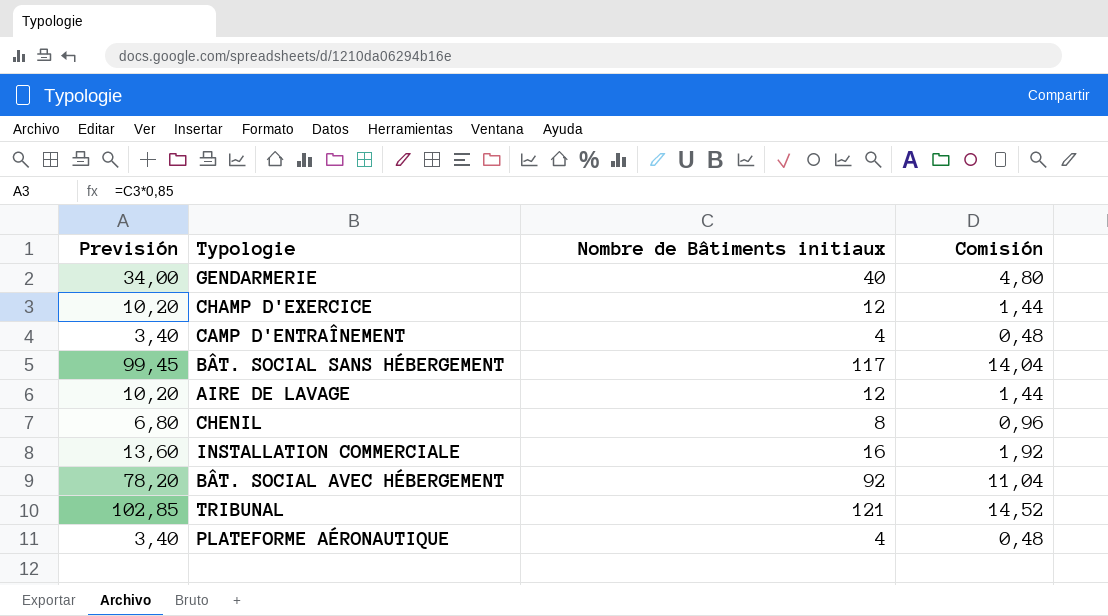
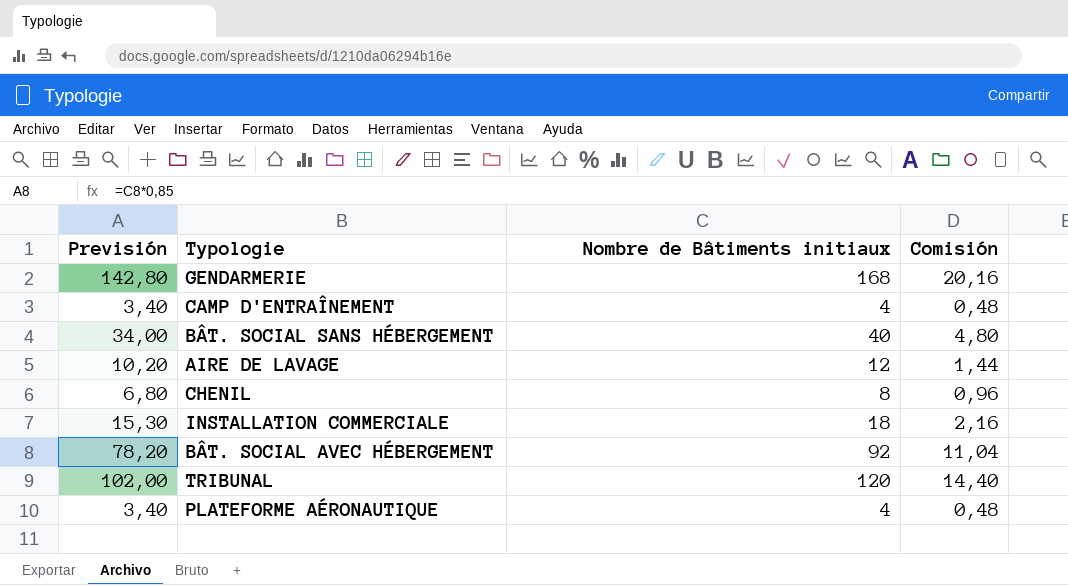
row CHAMP D'EXERCICE: 10,20 | 12 | 1,44 -> none
GENDARMERIE | Previsión: 34,00 -> 142,80
GENDARMERIE | Nombre de Bâtiments initiaux: 40 -> 168
GENDARMERIE | Comisión: 4,80 -> 20,16
BÂT. SOCIAL SANS HÉBERGEMENT | Previsión: 99,45 -> 34,00
BÂT. SOCIAL SANS HÉBERGEMENT | Nombre de Bâtiments initiaux: 117 -> 40
BÂT. SOCIAL SANS HÉBERGEMENT | Comisión: 14,04 -> 4,80
INSTALLATION COMMERCIALE | Previsión: 13,60 -> 15,30
INSTALLATION COMMERCIALE | Nombre de Bâtiments initiaux: 16 -> 18
INSTALLATION COMMERCIALE | Comisión: 1,92 -> 2,16
TRIBUNAL | Previsión: 102,85 -> 102,00
TRIBUNAL | Nombre de Bâtiments initiaux: 121 -> 120
TRIBUNAL | Comisión: 14,52 -> 14,40

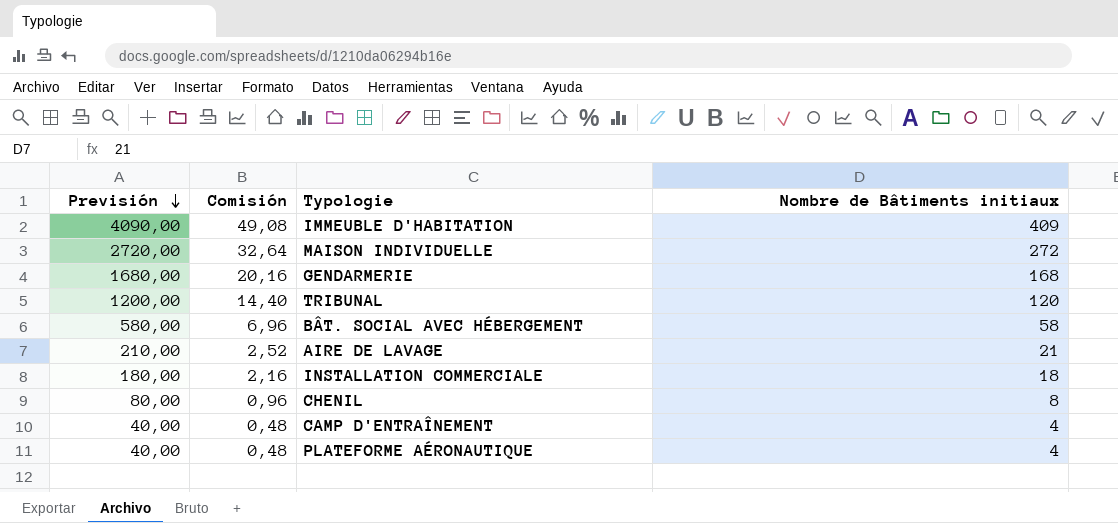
row order: none -> Previsión descending
column Previsión | formula: [Nombre de Bâtiments initiaux] * 0,85 -> [Nombre de Bâtiments initiaux] * 10
column Comisión | position: 4 -> 2
row BÂT. SOCIAL SANS HÉBERGEMENT: 34,00 | 40 | 4,80 -> none
row IMMEUBLE D'HABITATION: none -> 4090,00 | 49,08 | 409
row MAISON INDIVIDUELLE: none -> 2720,00 | 32,64 | 272
BÂT. SOCIAL AVEC HÉBERGEMENT | Comisión: 11,04 -> 6,96
BÂT. SOCIAL AVEC HÉBERGEMENT | Nombre de Bâtiments initiaux: 92 -> 58
AIRE DE LAVAGE | Comisión: 1,44 -> 2,52
AIRE DE LAVAGE | Nombre de Bâtiments initiaux: 12 -> 21

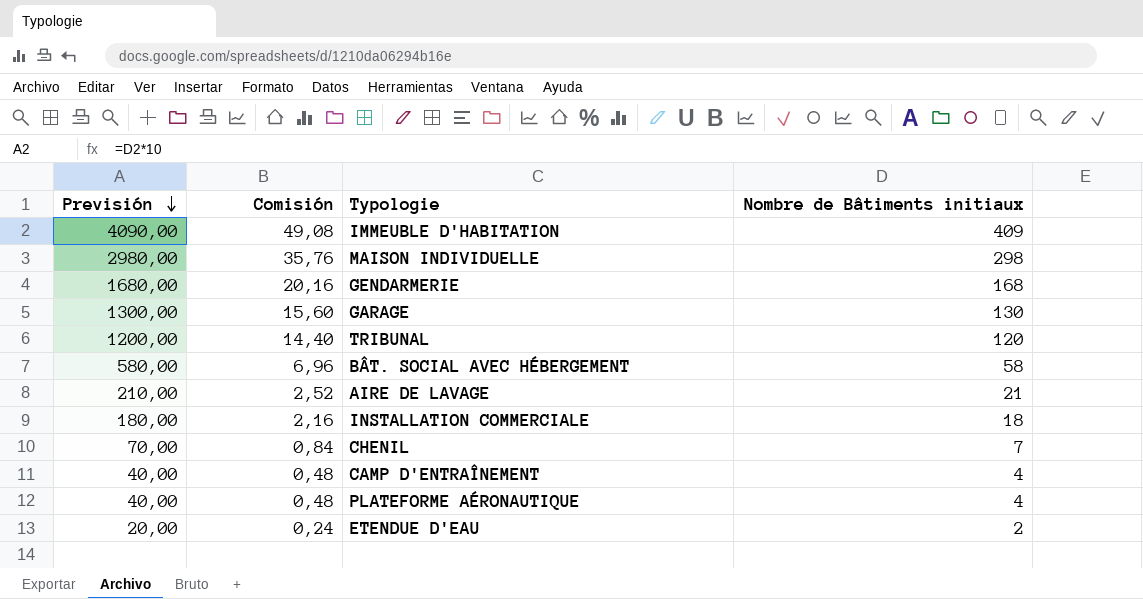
MAISON INDIVIDUELLE | Previsión: 2720,00 -> 2980,00
MAISON INDIVIDUELLE | Comisión: 32,64 -> 35,76
MAISON INDIVIDUELLE | Nombre de Bâtiments initiaux: 272 -> 298
row GARAGE: none -> 1300,00 | 15,60 | 130
CHENIL | Previsión: 80,00 -> 70,00
CHENIL | Comisión: 0,96 -> 0,84
CHENIL | Nombre de Bâtiments initiaux: 8 -> 7
row ETENDUE D'EAU: none -> 20,00 | 0,24 | 2

